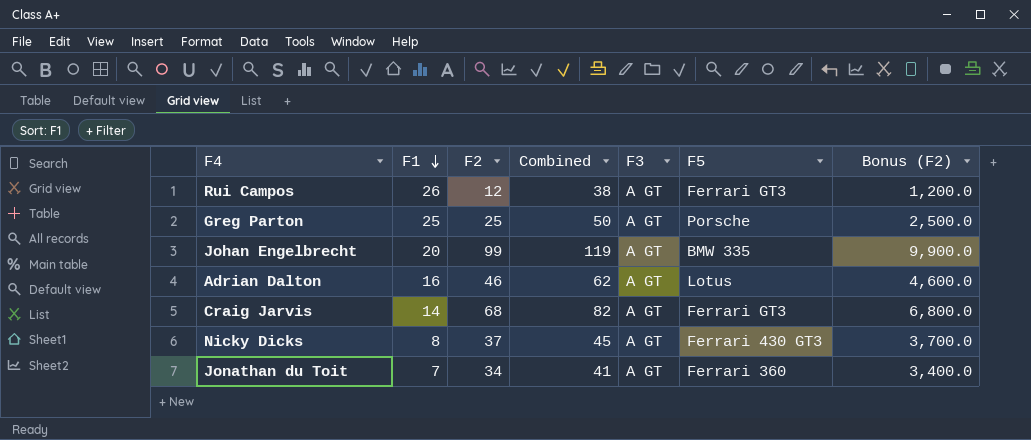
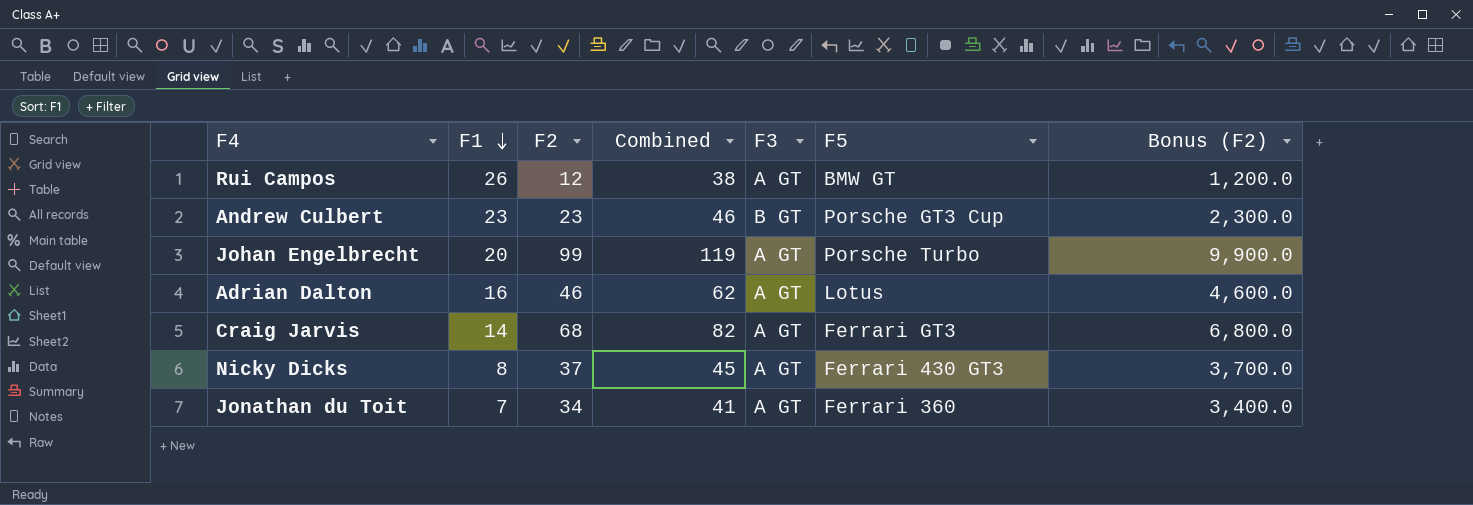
row Greg Parton: 25 | 25 | 50 | A GT | Porsche | 2,500.0 -> none
Rui Campos | F5: Ferrari GT3 -> BMW GT
row Andrew Culbert: none -> 23 | 23 | 46 | B GT | Porsche GT3 Cup | 2,300.0
Johan Engelbrecht | F5: BMW 335 -> Porsche Turbo

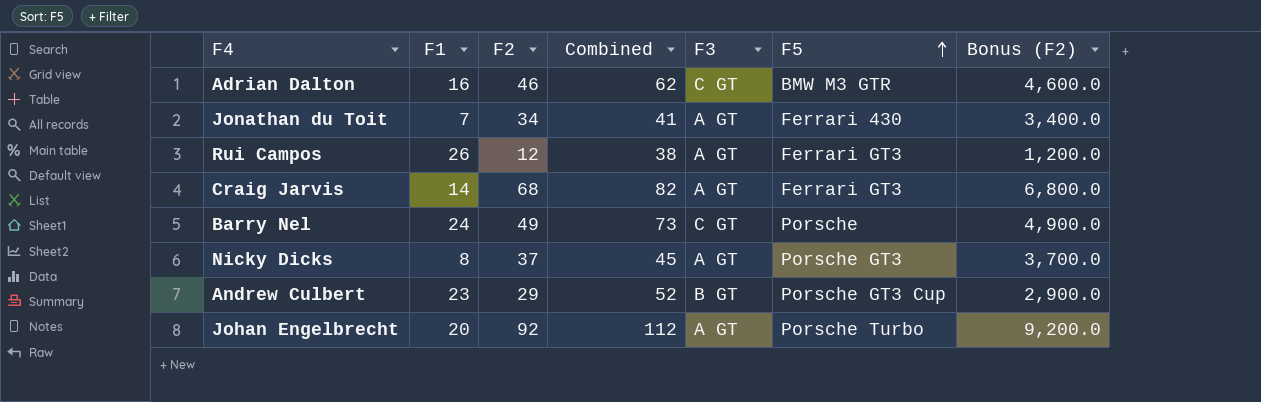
row order: F1 descending -> F5 ascending
Adrian Dalton | F3: A GT -> C GT
Adrian Dalton | F5: Lotus -> BMW M3 GTR
Jonathan du Toit | F5: Ferrari 360 -> Ferrari 430
Rui Campos | F5: BMW GT -> Ferrari GT3
row Barry Nel: none -> 24 | 49 | 73 | C GT | Porsche | 4,900.0
Nicky Dicks | F5: Ferrari 430 GT3 -> Porsche GT3
Andrew Culbert | F2: 23 -> 29
Andrew Culbert | Combined: 46 -> 52
Andrew Culbert | Bonus (F2): 2,300.0 -> 2,900.0
Johan Engelbrecht | F2: 99 -> 92
Johan Engelbrecht | Combined: 119 -> 112
Johan Engelbrecht | Bonus (F2): 9,900.0 -> 9,200.0

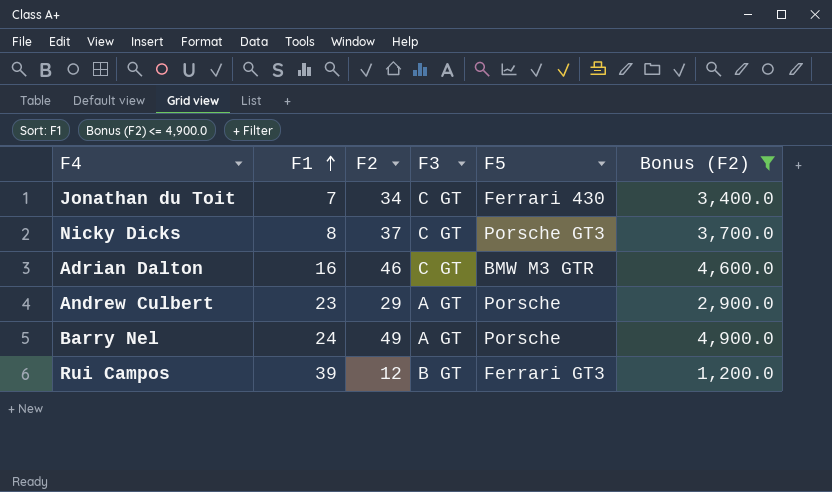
filter: none -> Bonus (F2) <= 4,900.0
row order: F5 ascending -> F1 ascending
column Combined | formula: [F1] + [F2] -> none
Jonathan du Toit | F3: A GT -> C GT
Nicky Dicks | F3: A GT -> C GT
Andrew Culbert | F3: B GT -> A GT
Andrew Culbert | F5: Porsche GT3 Cup -> Porsche
Barry Nel | F3: C GT -> A GT
Rui Campos | F1: 26 -> 39
Rui Campos | F3: A GT -> B GT

